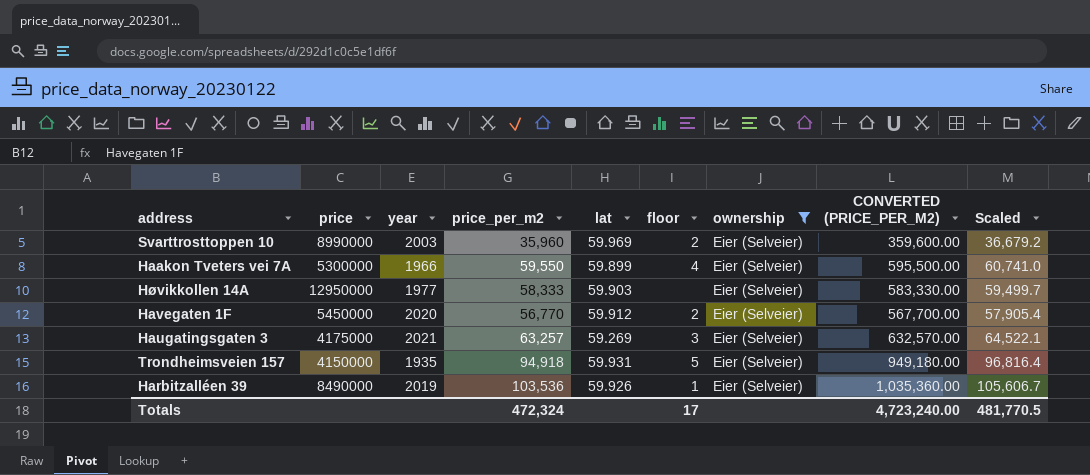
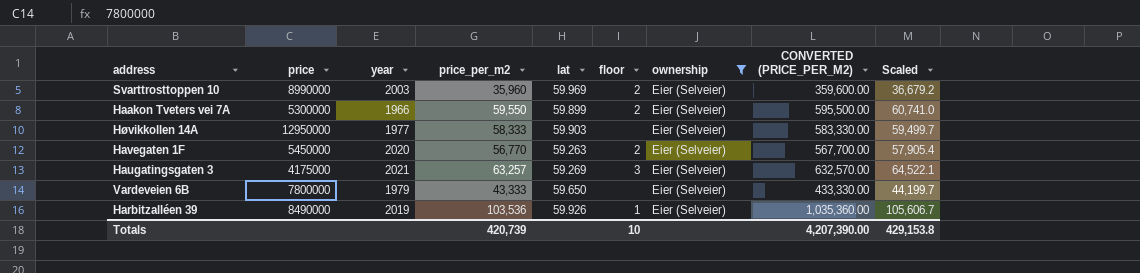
row Trondheimsveien 157: 4150000 | 1935 | 94,918 | 59.931 | 5 | Eier (Selveier) | 949,180.00 | 96,816.4 -> none
Haakon Tveters vei 7A | floor: 4 -> 2
Havegaten 1F | lat: 59.912 -> 59.263
row Vardeveien 6B: none -> 7800000 | 1979 | 43,333 | 59.650 | none | Eier (Selveier) | 433,330.00 | 44,199.7
Totals | price_per_m2: 472,324 -> 420,739
Totals | floor: 17 -> 10
Totals | CONVERTED (PRICE_PER_M2): 4,723,240.00 -> 4,207,390.00
Totals | Scaled: 481,770.5 -> 429,153.8

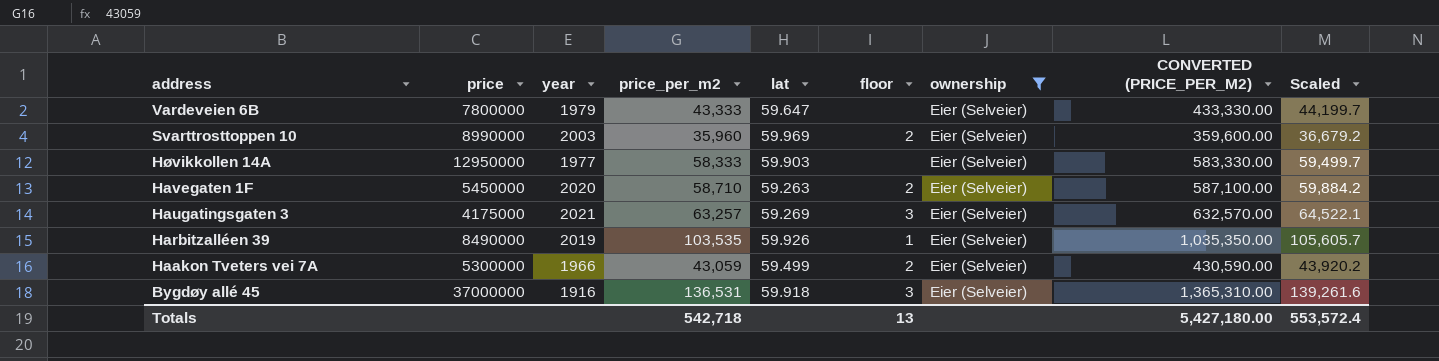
row order: none -> address descending
Vardeveien 6B | lat: 59.650 -> 59.647
Havegaten 1F | price_per_m2: 56,770 -> 58,710
Havegaten 1F | CONVERTED (PRICE_PER_M2): 567,700.00 -> 587,100.00
Havegaten 1F | Scaled: 57,905.4 -> 59,884.2
Harbitzalléen 39 | price_per_m2: 103,536 -> 103,535
Harbitzalléen 39 | CONVERTED (PRICE_PER_M2): 1,035,360.00 -> 1,035,350.00
Harbitzalléen 39 | Scaled: 105,606.7 -> 105,605.7
Haakon Tveters vei 7A | price_per_m2: 59,550 -> 43,059
Haakon Tveters vei 7A | lat: 59.899 -> 59.499
Haakon Tveters vei 7A | CONVERTED (PRICE_PER_M2): 595,500.00 -> 430,590.00
Haakon Tveters vei 7A | Scaled: 60,741.0 -> 43,920.2
row Bygdøy allé 45: none -> 37000000 | 1916 | 136,531 | 59.918 | 3 | Eier (Selveier) | 1,365,310.00 | 139,261.6
Totals | price_per_m2: 420,739 -> 542,718
Totals | floor: 10 -> 13
Totals | CONVERTED (PRICE_PER_M2): 4,207,390.00 -> 5,427,180.00
Totals | Scaled: 429,153.8 -> 553,572.4

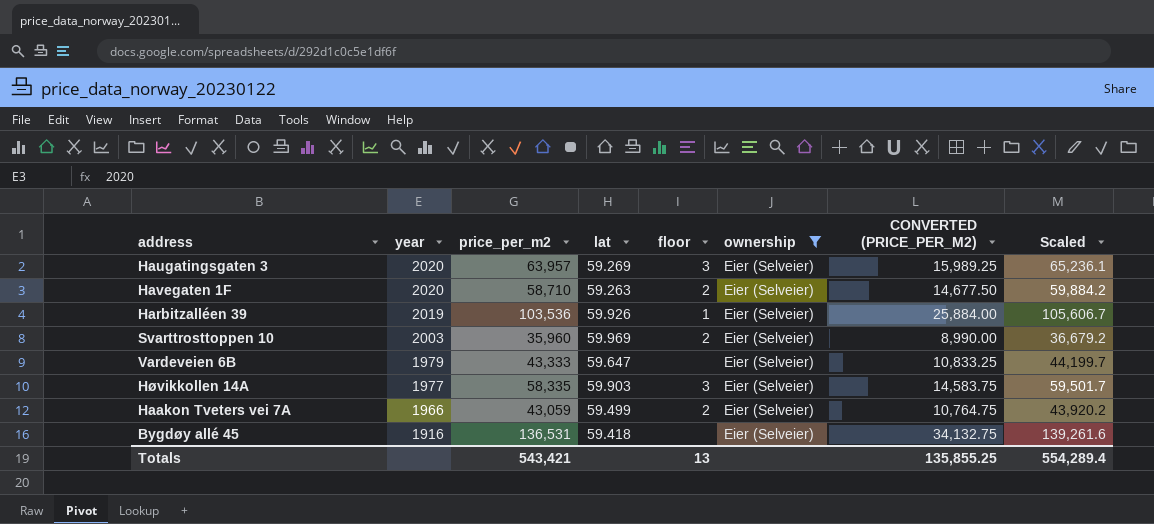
row order: address descending -> year descending
column price | position: 2 -> none
column CONVERTED (PRICE_PER_M2) | formula: [price_per_m2] * 10 -> [price_per_m2] * 0.25
Haugatingsgaten 3 | year: 2021 -> 2020
Haugatingsgaten 3 | price_per_m2: 63,257 -> 63,957
Haugatingsgaten 3 | Scaled: 64,522.1 -> 65,236.1
Harbitzalléen 39 | price_per_m2: 103,535 -> 103,536
Harbitzalléen 39 | Scaled: 105,605.7 -> 105,606.7
Høvikkollen 14A | price_per_m2: 58,333 -> 58,335
Høvikkollen 14A | floor: none -> 3
Høvikkollen 14A | Scaled: 59,499.7 -> 59,501.7
Bygdøy allé 45 | lat: 59.918 -> 59.418
Bygdøy allé 45 | floor: 3 -> none
Totals | price_per_m2: 542,718 -> 543,421
Totals | CONVERTED (PRICE_PER_M2): 5,427,180.00 -> 135,855.25
Totals | Scaled: 553,572.4 -> 554,289.4

